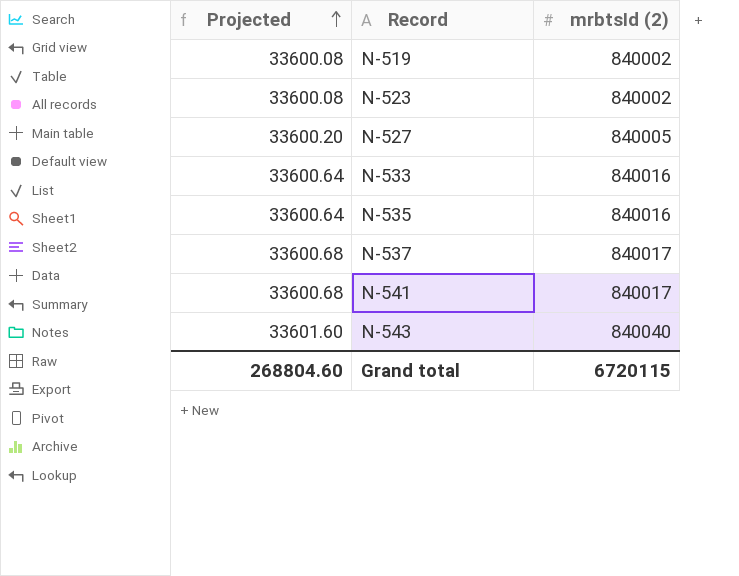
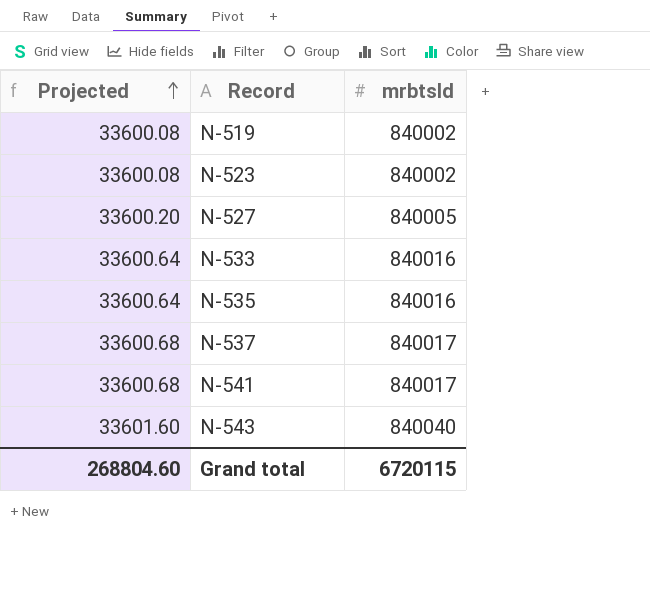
column name: mrbtsId (2) -> mrbtsId

